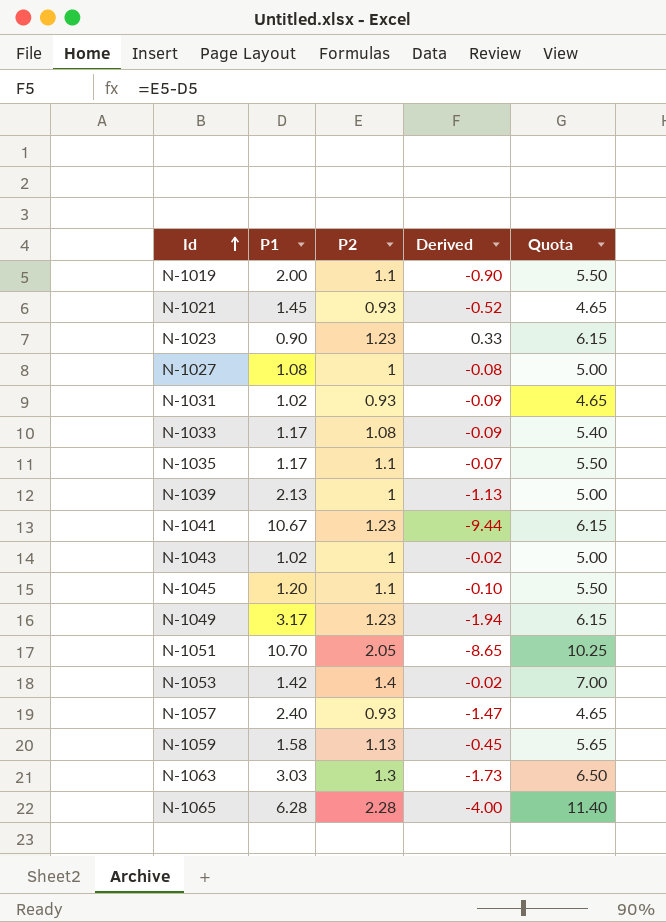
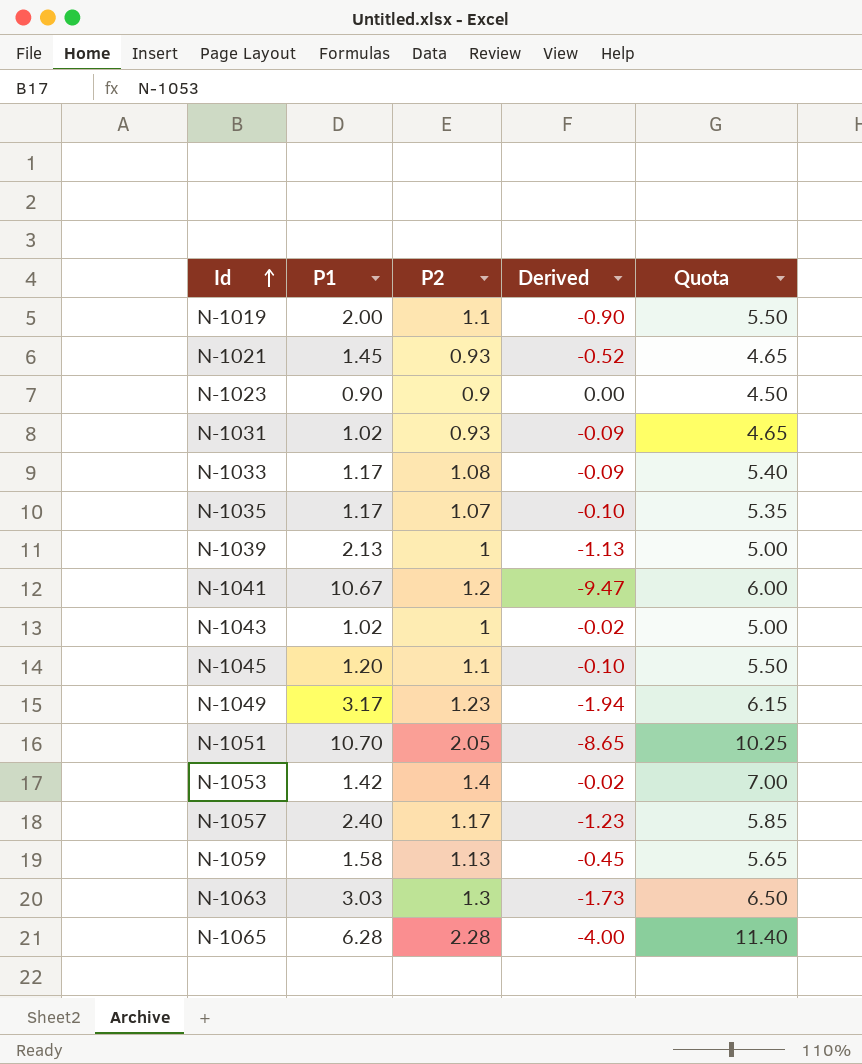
row N-1027: 1.08 | 1 | -0.08 | 5.00 -> none
N-1023 | P2: 1.23 -> 0.9
N-1023 | Derived: 0.33 -> 0.00
N-1023 | Quota: 6.15 -> 4.50
N-1035 | P2: 1.1 -> 1.07
N-1035 | Derived: -0.07 -> -0.10
N-1035 | Quota: 5.50 -> 5.35
N-1041 | P2: 1.23 -> 1.2
N-1041 | Derived: -9.44 -> -9.47
N-1041 | Quota: 6.15 -> 6.00
N-1057 | P2: 0.93 -> 1.17
N-1057 | Derived: -1.47 -> -1.23
N-1057 | Quota: 4.65 -> 5.85

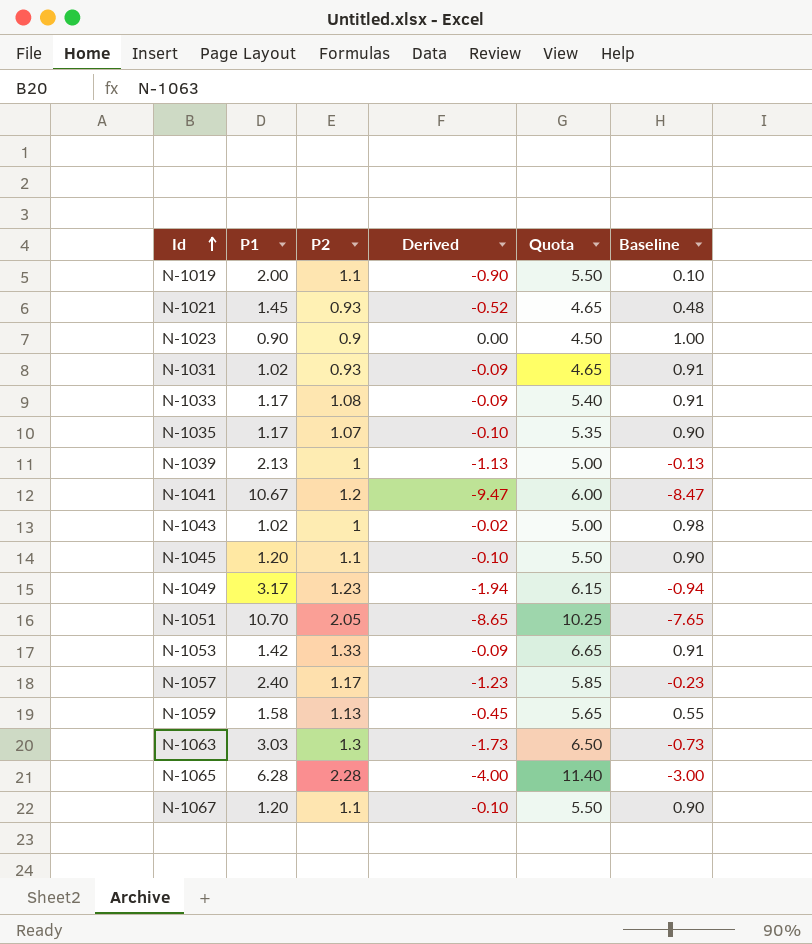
column Baseline | formula: none -> [Derived] + 1
N-1053 | P2: 1.4 -> 1.33
N-1053 | Derived: -0.02 -> -0.09
N-1053 | Quota: 7.00 -> 6.65
row N-1067: none -> 1.20 | 1.1 | -0.10 | 5.50 | 0.90

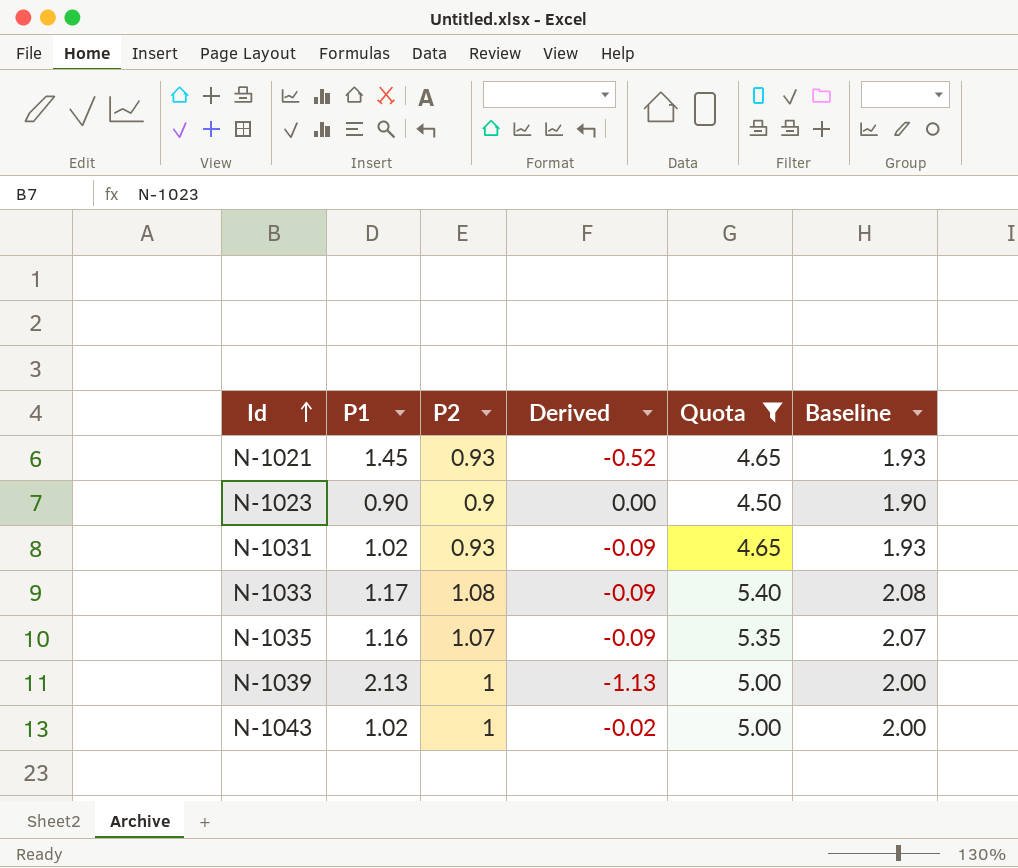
filter: none -> Quota <= 5.40
column Baseline | formula: [Derived] + 1 -> [P2] + 1
N-1035 | P1: 1.17 -> 1.16
N-1035 | Derived: -0.10 -> -0.09

